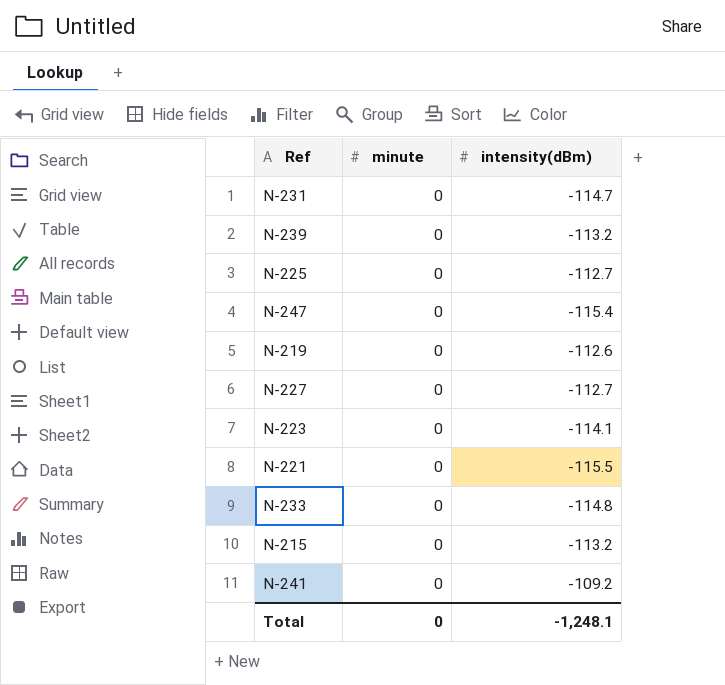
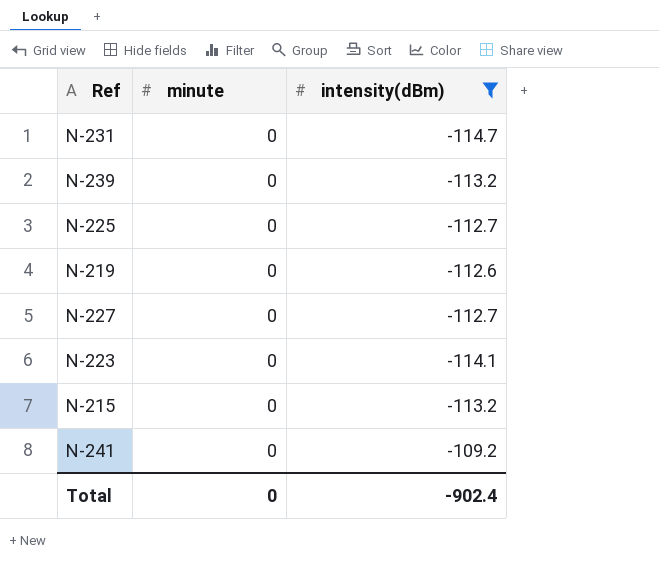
filter: none -> intensity(dBm) >= -114.7
Total | intensity(dBm): -1,248.1 -> -902.4

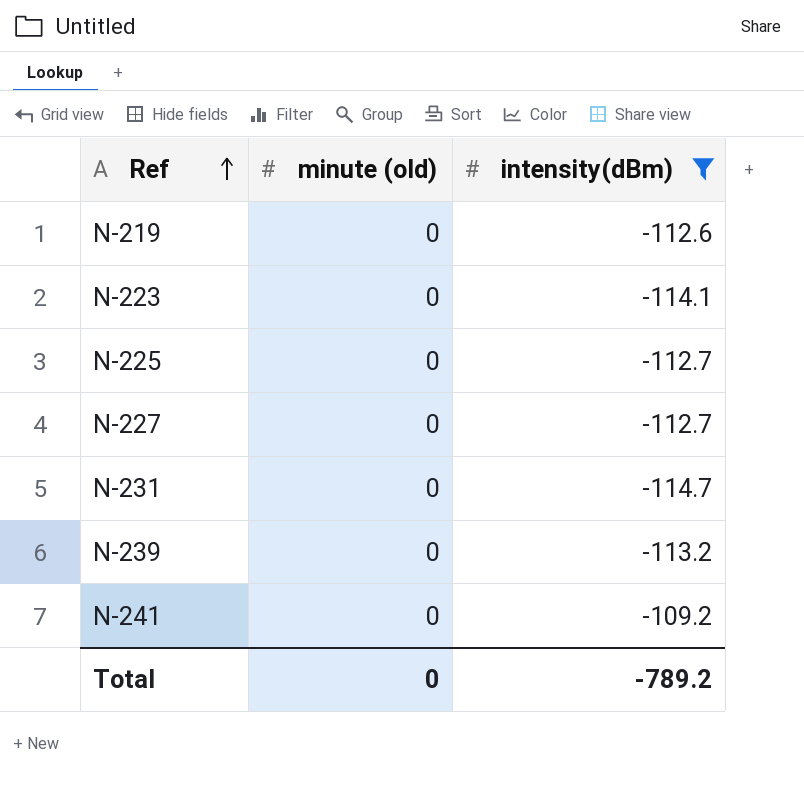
row order: none -> Ref ascending
column name: minute -> minute (old)
row N-215: 0 | -113.2 -> none
Total | intensity(dBm): -902.4 -> -789.2

